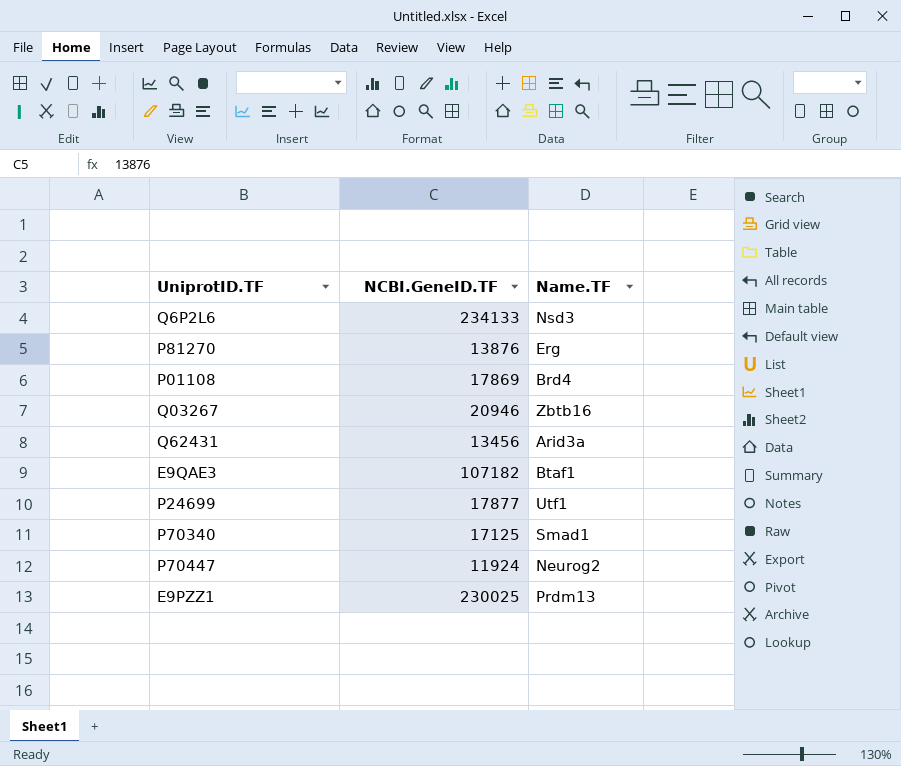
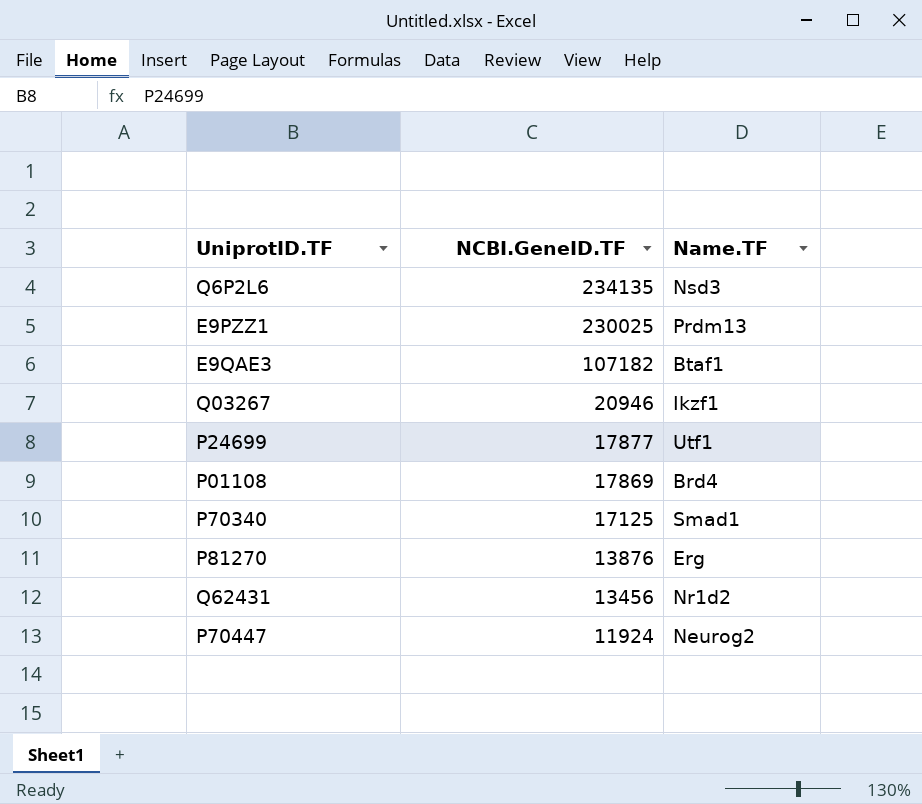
row order: none -> NCBI.GeneID.TF descending
Q6P2L6 | NCBI.GeneID.TF: 234133 -> 234135
Q03267 | Name.TF: Zbtb16 -> Ikzf1
Q62431 | Name.TF: Arid3a -> Nr1d2

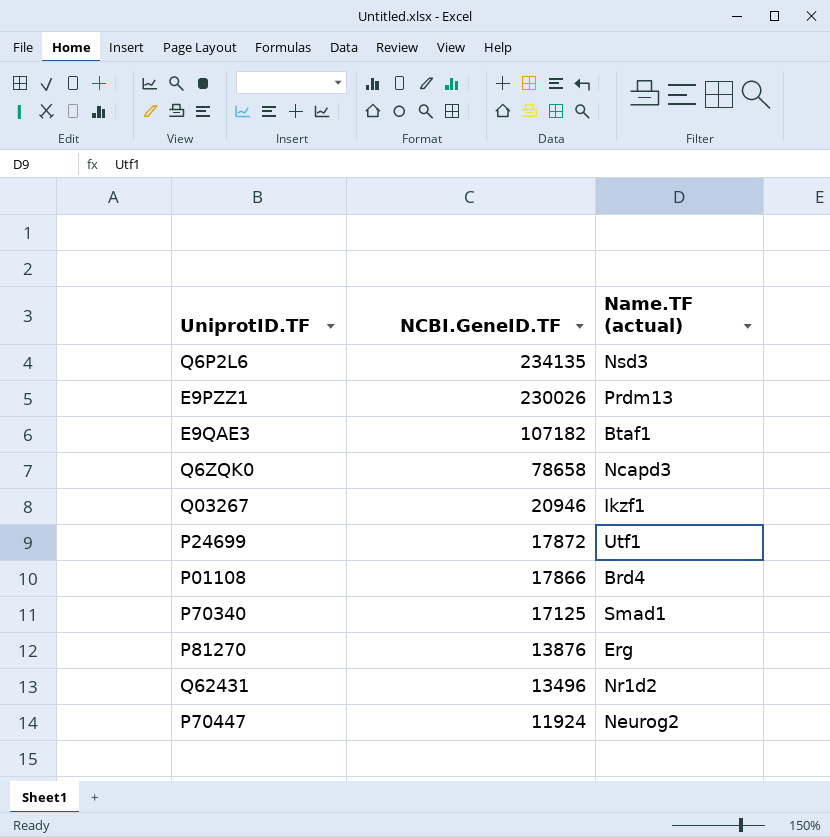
column name: Name.TF -> Name.TF (actual)
E9PZZ1 | NCBI.GeneID.TF: 230025 -> 230026
row Q6ZQK0: none -> 78658 | Ncapd3
P24699 | NCBI.GeneID.TF: 17877 -> 17872
P01108 | NCBI.GeneID.TF: 17869 -> 17866
Q62431 | NCBI.GeneID.TF: 13456 -> 13496

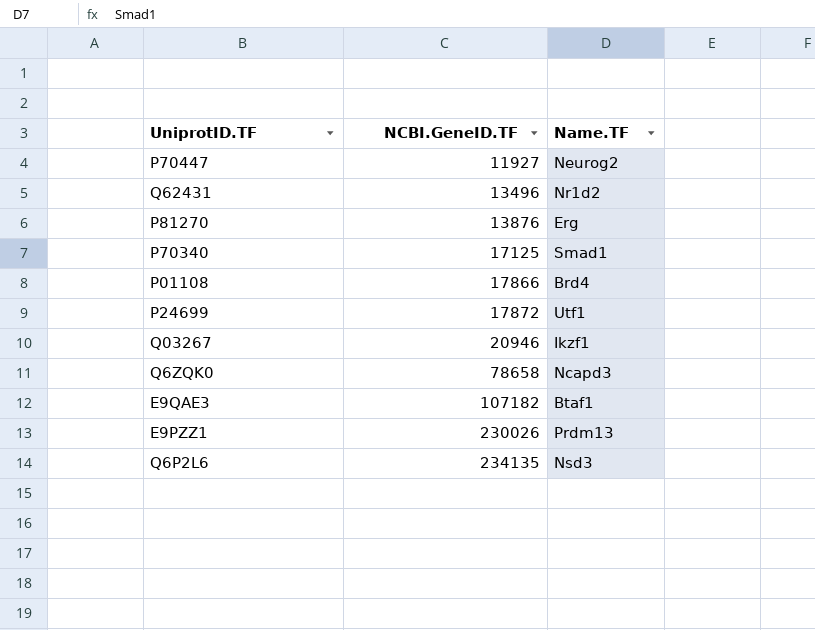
row order: NCBI.GeneID.TF descending -> NCBI.GeneID.TF ascending
column name: Name.TF (actual) -> Name.TF
P70447 | NCBI.GeneID.TF: 11924 -> 11927

